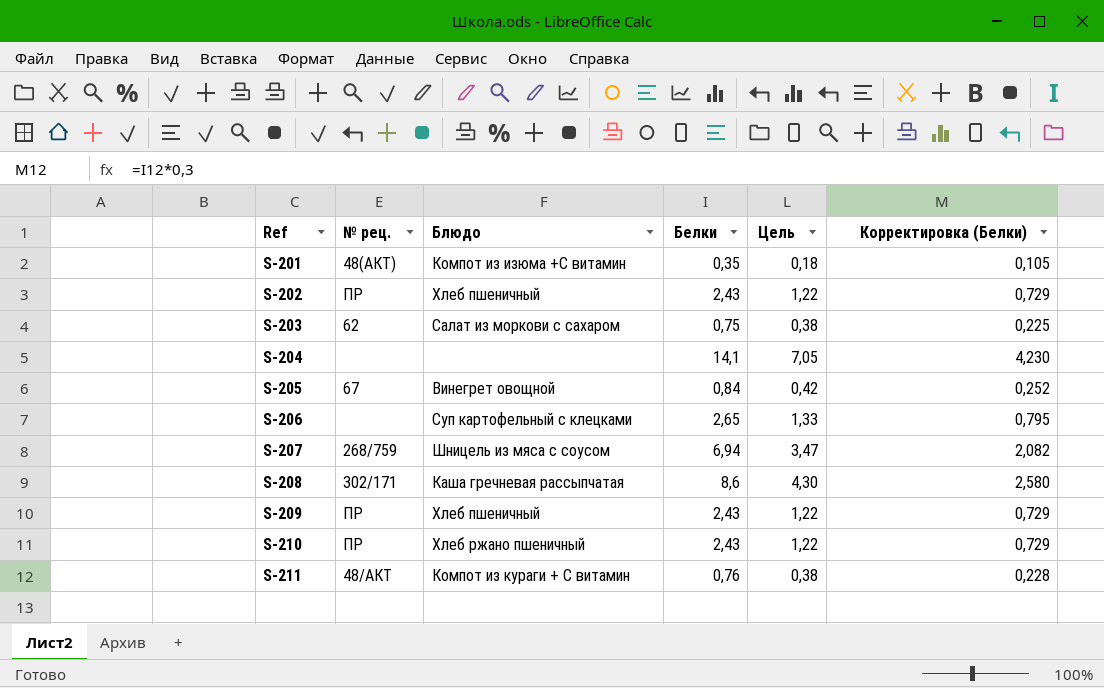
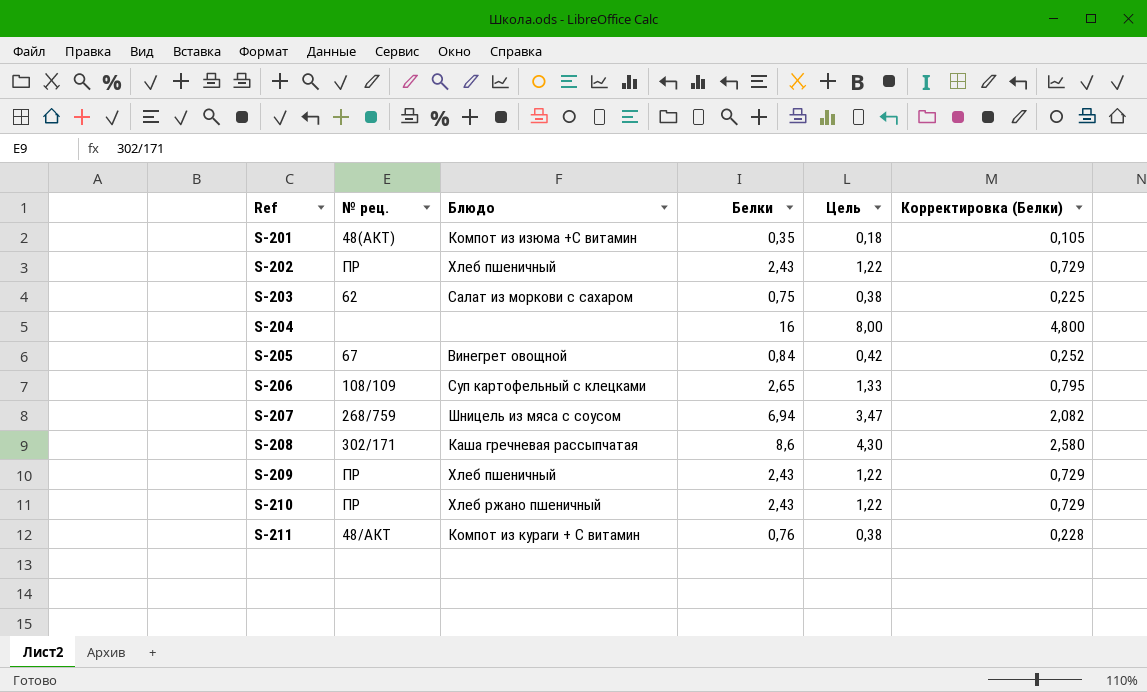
S-204 | Белки: 14,1 -> 16
S-204 | Цель: 7,05 -> 8,00
S-204 | Корректировка (Белки): 4,230 -> 4,800
S-206 | № рец.: none -> 108/109

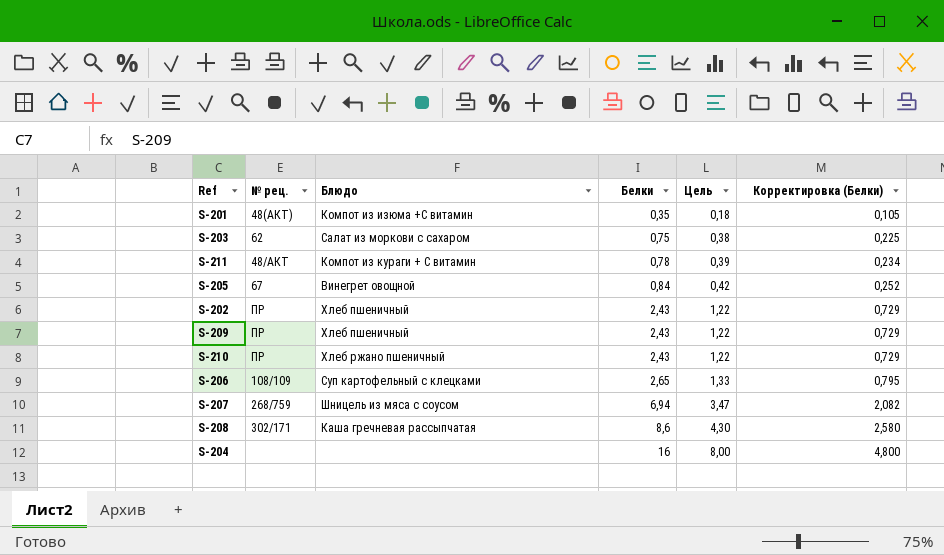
row order: Ref ascending -> Белки ascending
S-211 | Белки: 0,76 -> 0,78
S-211 | Цель: 0,38 -> 0,39
S-211 | Корректировка (Белки): 0,228 -> 0,234

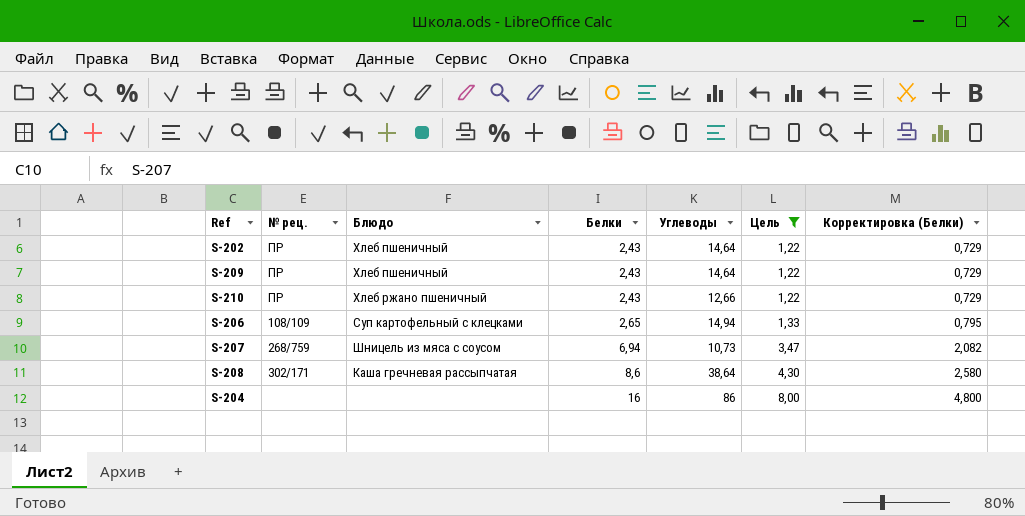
filter: none -> Цель >= 1,22
column Углеводы | position: none -> 5

